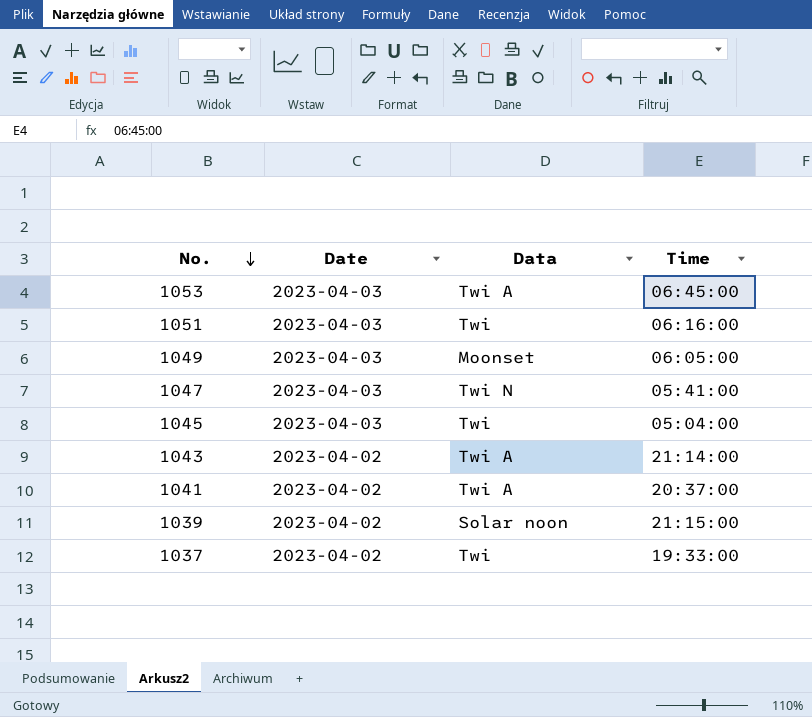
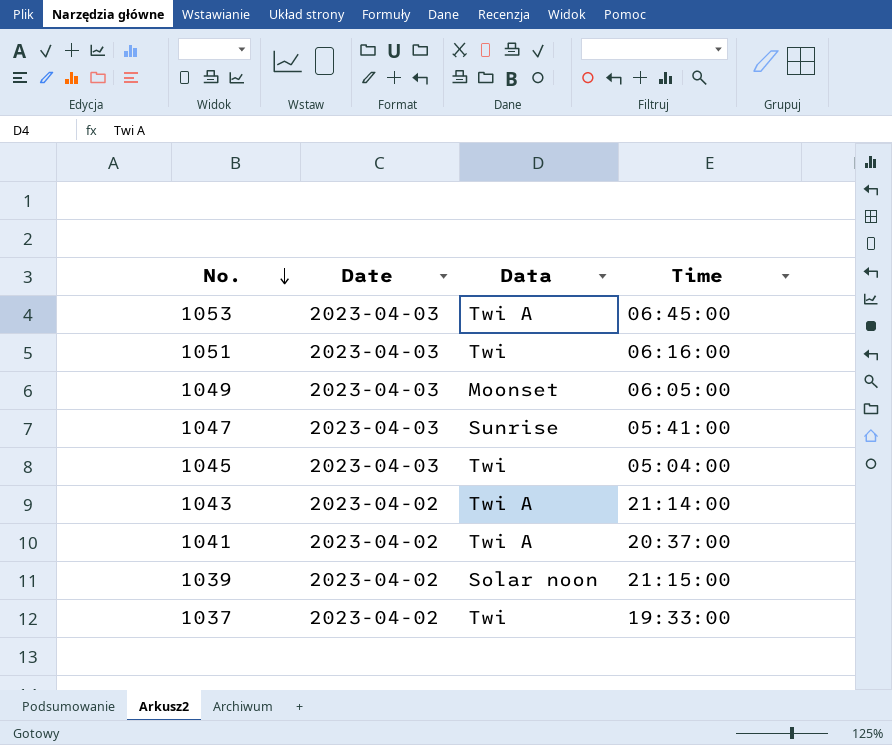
1047 | Data: Twi N -> Sunrise

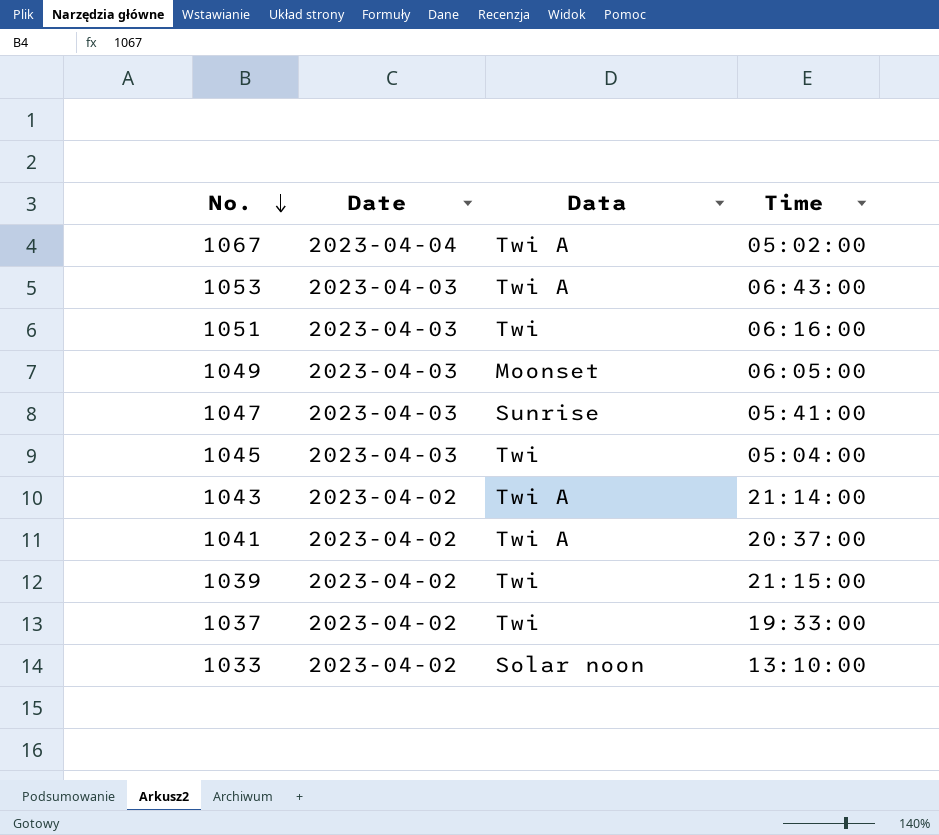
row 1067: none -> 2023-04-04 | Twi A | 05:02:00
1053 | Time: 06:45:00 -> 06:43:00
1039 | Data: Solar noon -> Twi
row 1033: none -> 2023-04-02 | Solar noon | 13:10:00

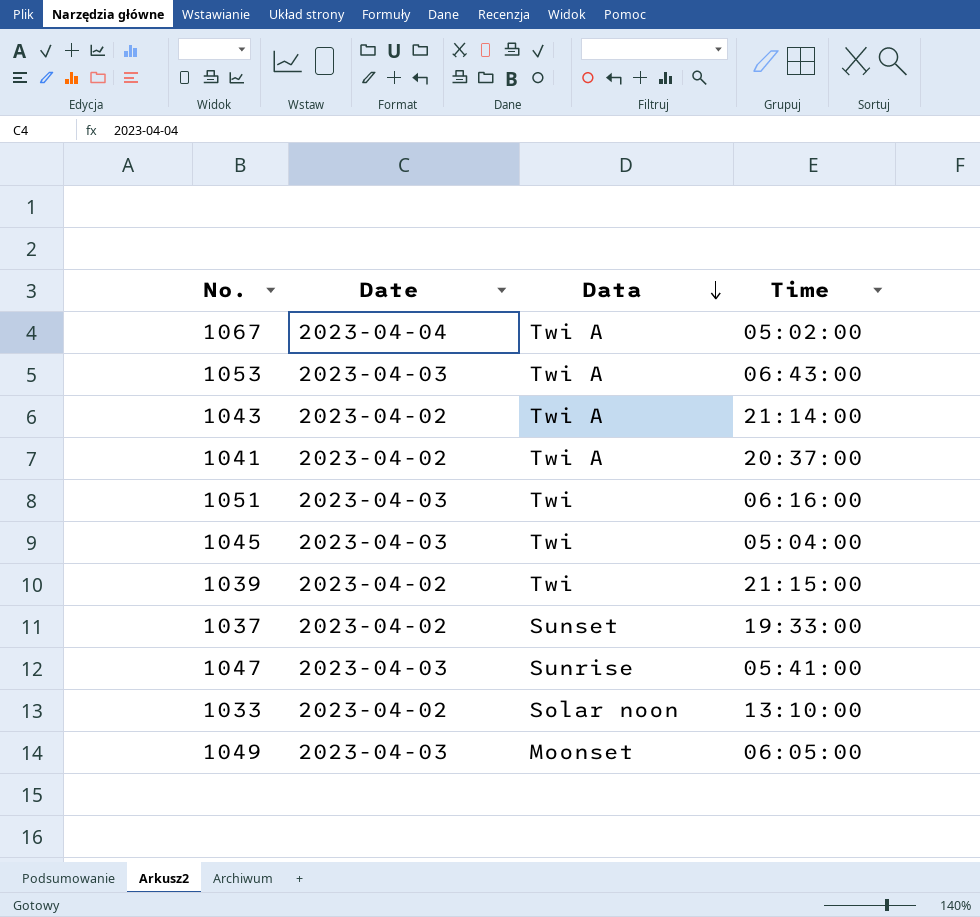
row order: No. descending -> Data descending
1037 | Data: Twi -> Sunset

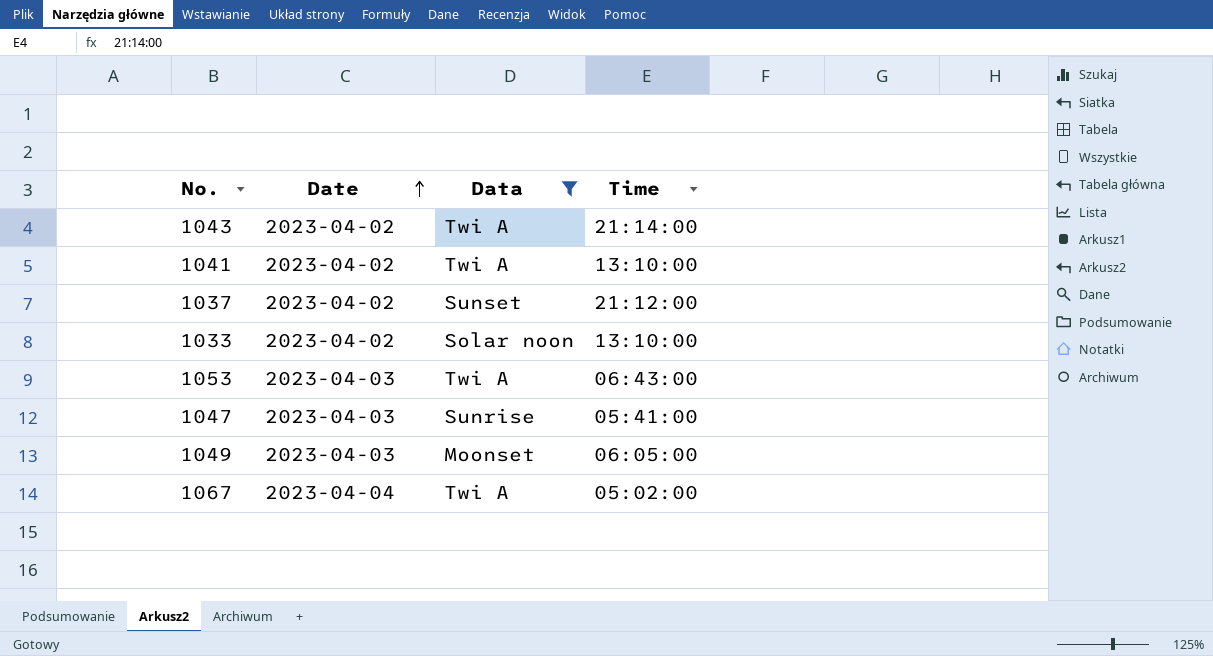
filter: none -> Data != Twi
row order: Data descending -> Date ascending
1041 | Time: 20:37:00 -> 13:10:00
1037 | Time: 19:33:00 -> 21:12:00

